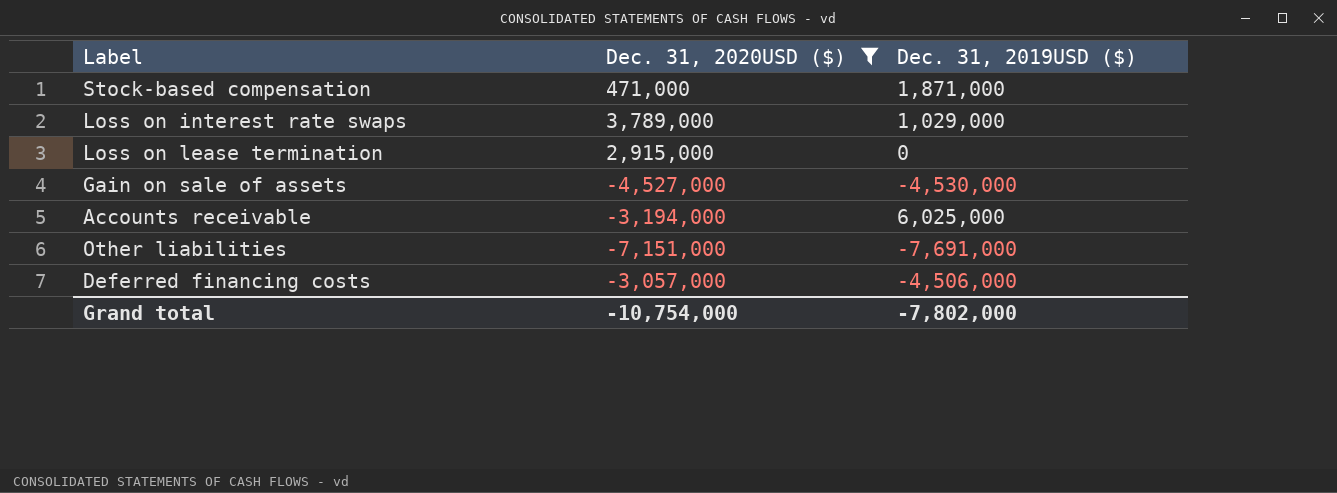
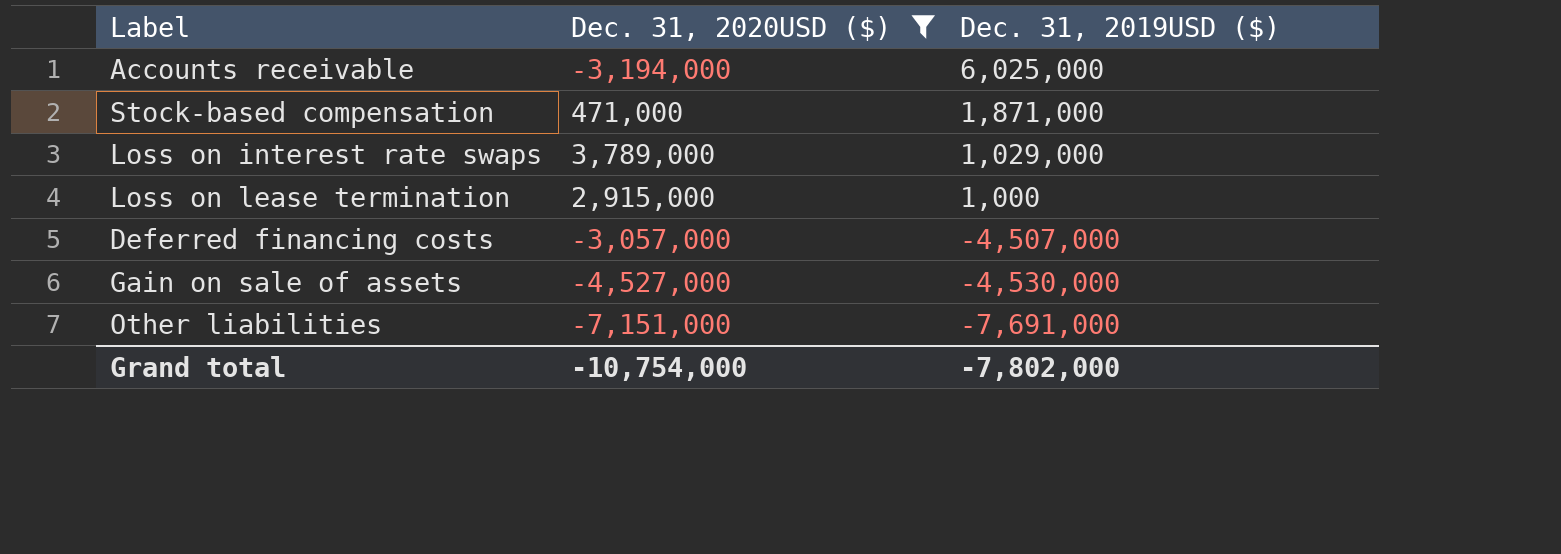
row order: none -> Dec. 31, 2019USD ($) descending
Loss on lease termination | Dec. 31, 2019USD ($): 0 -> 1,000
Deferred financing costs | Dec. 31, 2019USD ($): -4,506,000 -> -4,507,000

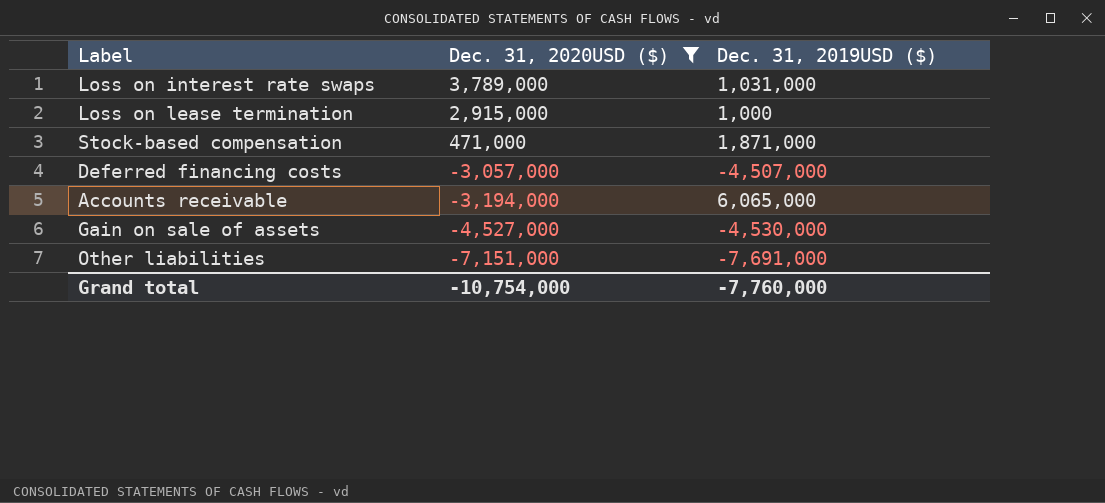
row order: Dec. 31, 2019USD ($) descending -> Dec. 31, 2020USD ($) descending
Loss on interest rate swaps | Dec. 31, 2019USD ($): 1,029,000 -> 1,031,000
Accounts receivable | Dec. 31, 2019USD ($): 6,025,000 -> 6,065,000
Grand total | Dec. 31, 2019USD ($): -7,802,000 -> -7,760,000

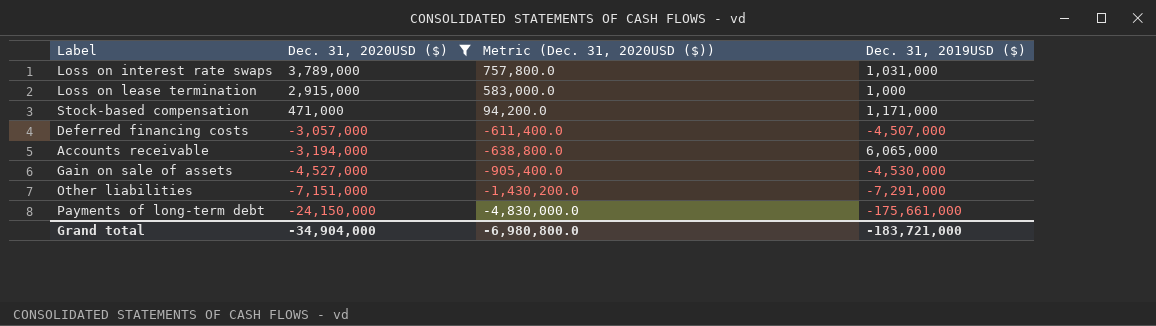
column Metric (Dec. 31, 2020USD ($)) | formula: none -> [Dec. 31, 2020USD ($)] * 0.2
Stock-based compensation | Dec. 31, 2019USD ($): 1,871,000 -> 1,171,000
Other liabilities | Dec. 31, 2019USD ($): -7,691,000 -> -7,291,000
row Payments of long-term debt: none -> -24,150,000 | -4,830,000.0 | -175,661,000
Grand total | Dec. 31, 2020USD ($): -10,754,000 -> -34,904,000
Grand total | Dec. 31, 2019USD ($): -7,760,000 -> -183,721,000

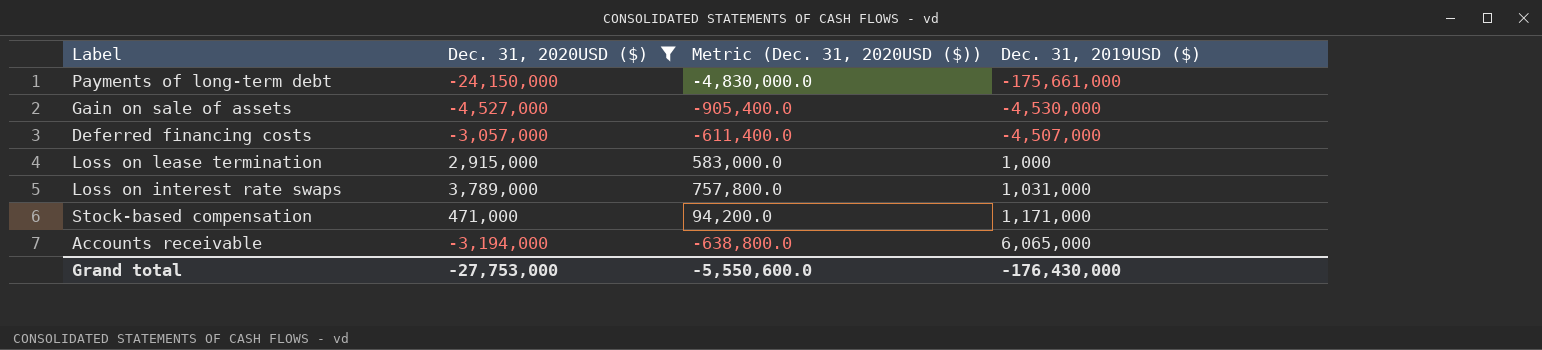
row order: Dec. 31, 2020USD ($) descending -> Dec. 31, 2019USD ($) ascending
row Other liabilities: -7,151,000 | -1,430,200.0 | -7,291,000 -> none
Grand total | Dec. 31, 2020USD ($): -34,904,000 -> -27,753,000
Grand total | Metric (Dec. 31, 2020USD ($)): -6,980,800.0 -> -5,550,600.0
Grand total | Dec. 31, 2019USD ($): -183,721,000 -> -176,430,000

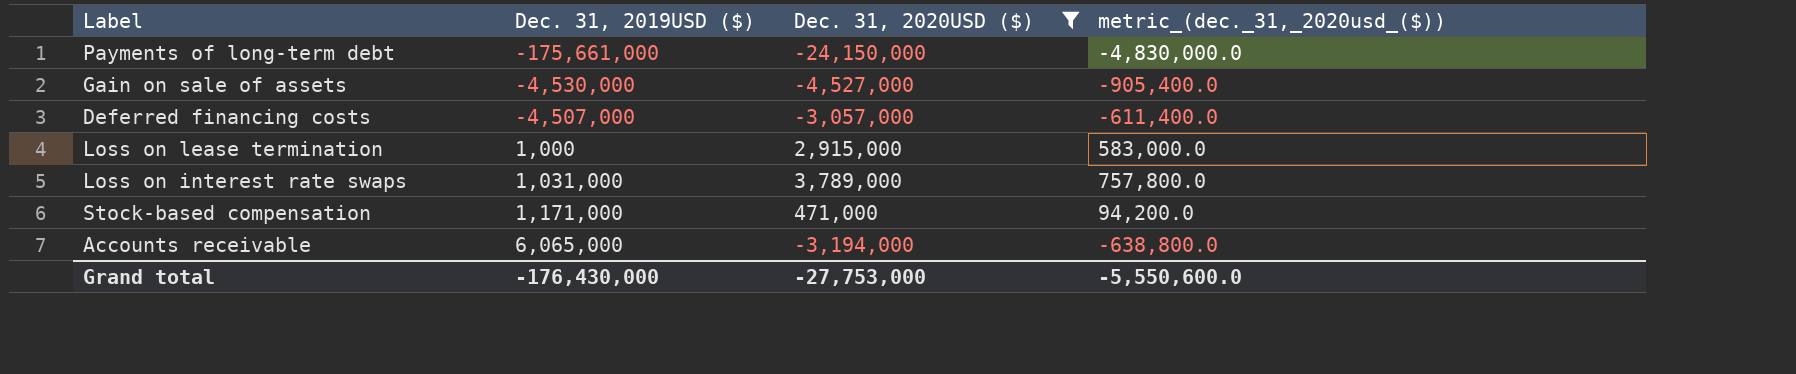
column Dec. 31, 2019USD ($) | position: 4 -> 2
column name: Metric (Dec. 31, 2020USD ($)) -> metric_(dec._31,_2020usd_($))

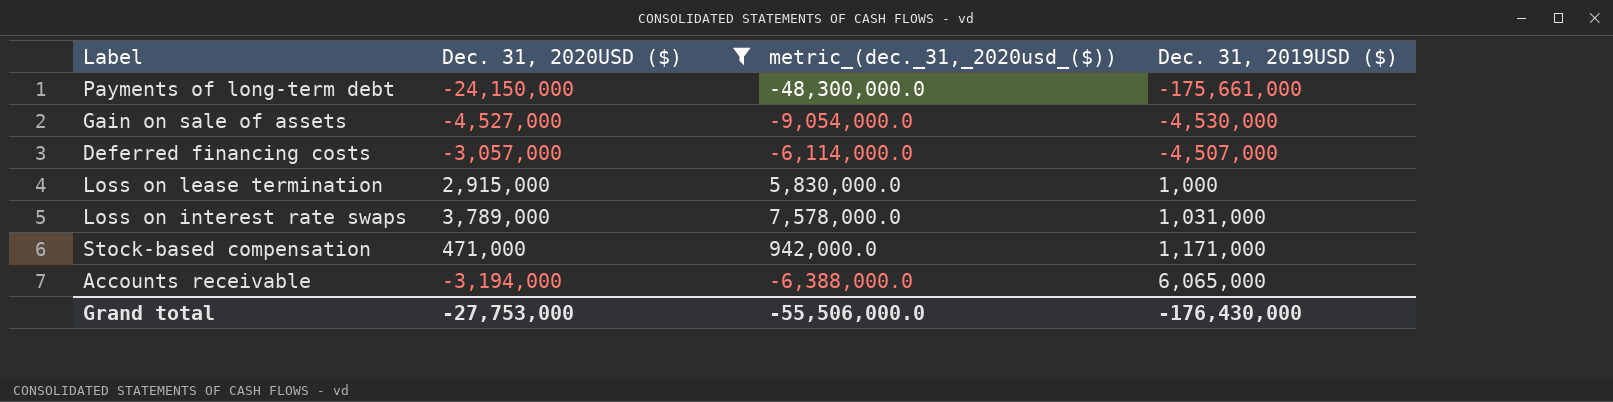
column metric_(dec._31,_2020usd_($)) | formula: [Dec. 31, 2020USD ($)] * 0.2 -> [Dec. 31, 2020USD ($)] * 2
column Dec. 31, 2019USD ($) | position: 2 -> 4
Grand total | metric_(dec._31,_2020usd_($)): -5,550,600.0 -> -55,506,000.0

